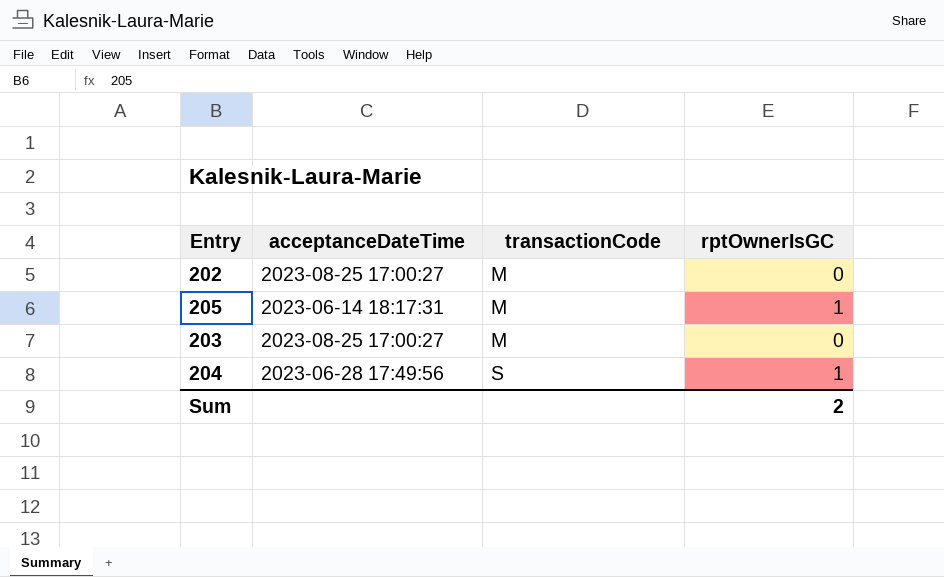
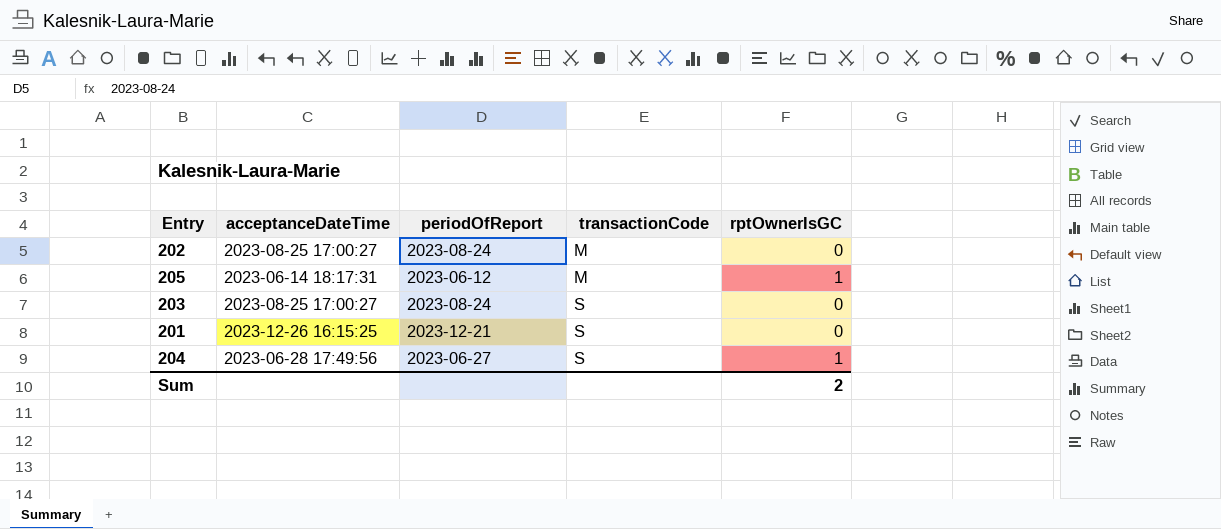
column periodOfReport | position: none -> 3
203 | transactionCode: M -> S
row 201: none -> 2023-12-26 16:15:25 | 2023-12-21 | S | 0

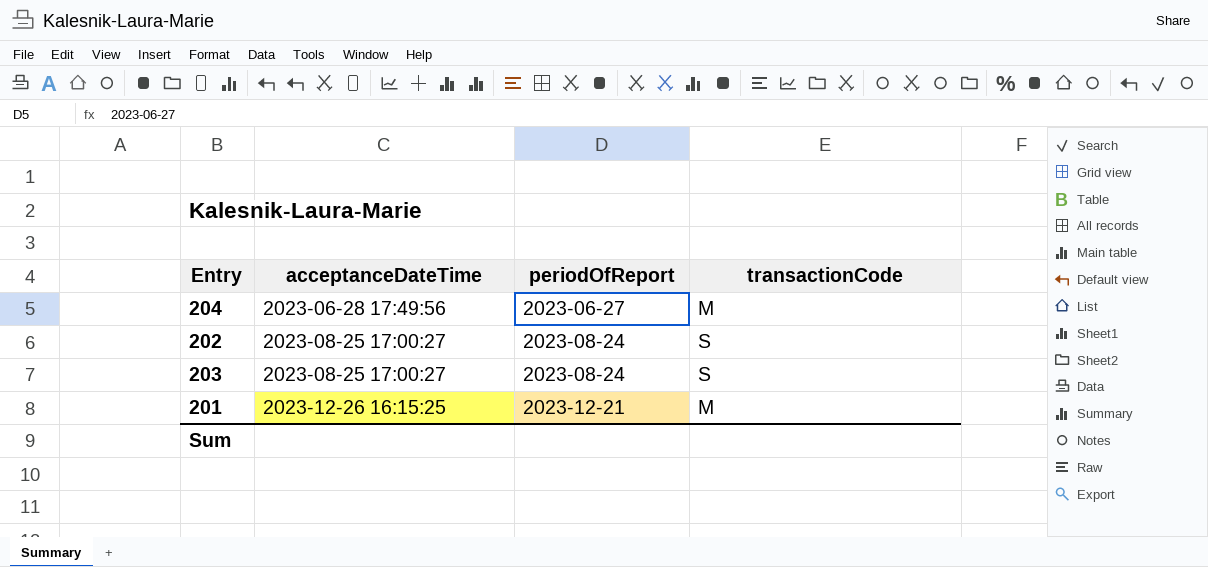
row order: transactionCode ascending -> acceptanceDateTime ascending
column rptOwnerIsGC | position: 5 -> none
row 205: 2023-06-14 18:17:31 | 2023-06-12 | M | 1 -> none
204 | transactionCode: S -> M
202 | transactionCode: M -> S
201 | transactionCode: S -> M

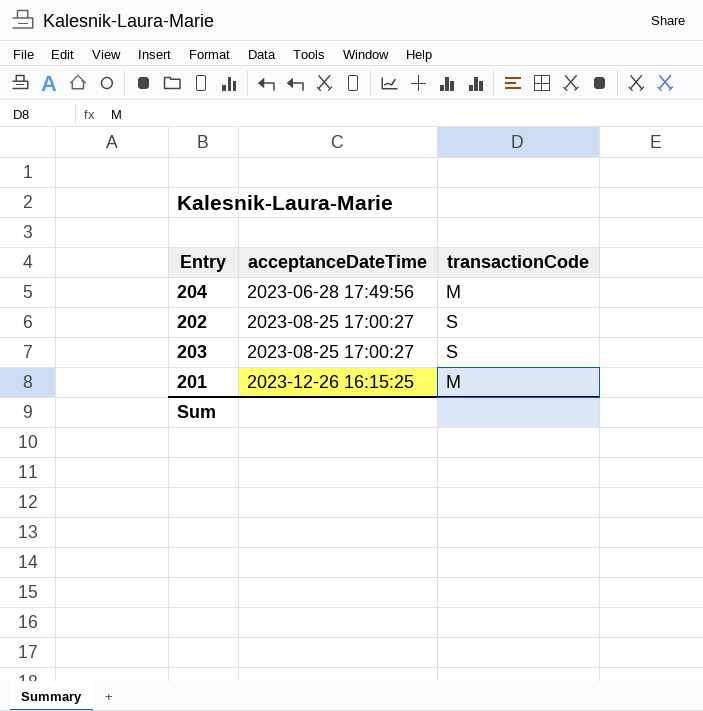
column periodOfReport | position: 3 -> none

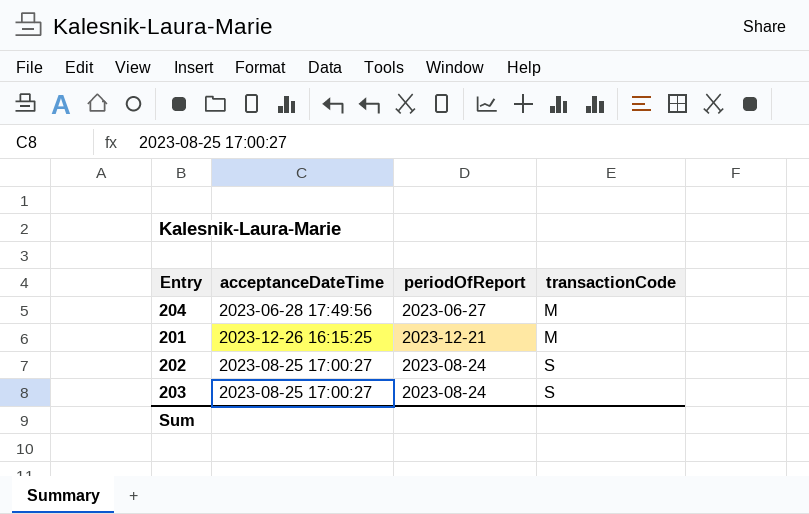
row order: acceptanceDateTime ascending -> transactionCode ascending
column periodOfReport | position: none -> 3

